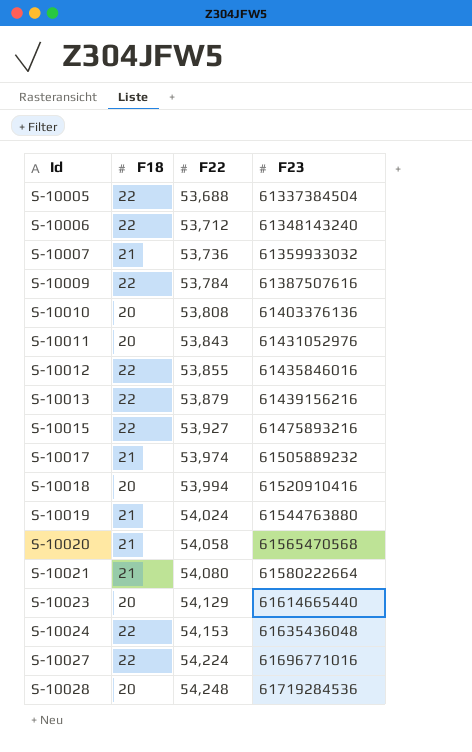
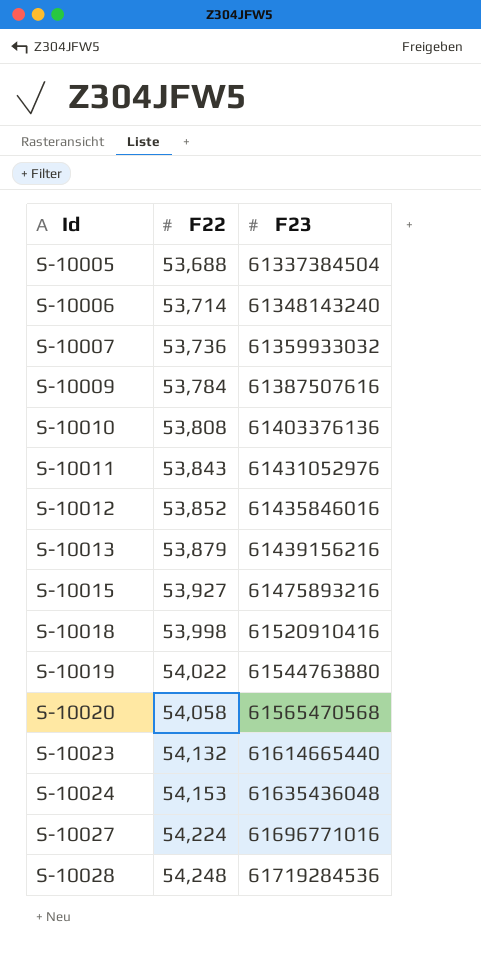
column F18 | position: 2 -> none
row S-10017: 21 | 53,974 | 61505889232 -> none
row S-10021: 21 | 54,080 | 61580222664 -> none
S-10006 | F22: 53,712 -> 53,714
S-10012 | F22: 53,855 -> 53,852
S-10018 | F22: 53,994 -> 53,998
S-10019 | F22: 54,024 -> 54,022
S-10023 | F22: 54,129 -> 54,132

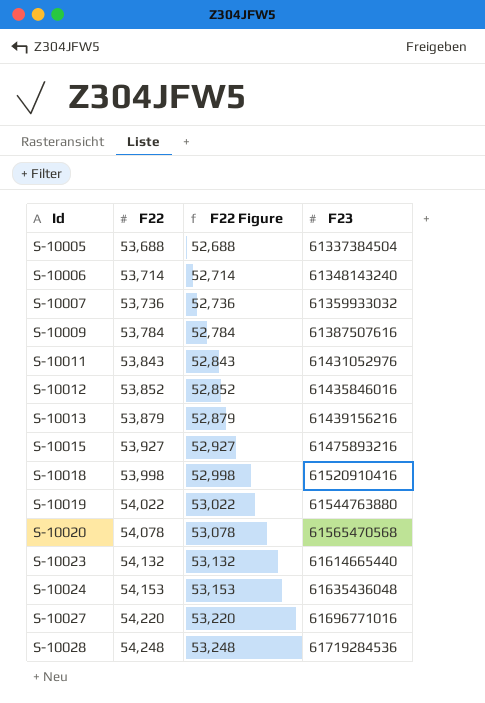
column F22 Figure | formula: none -> [F22] - 1000
row S-10010: 53,808 | 61403376136 -> none
S-10020 | F22: 54,058 -> 54,078
S-10027 | F22: 54,224 -> 54,220

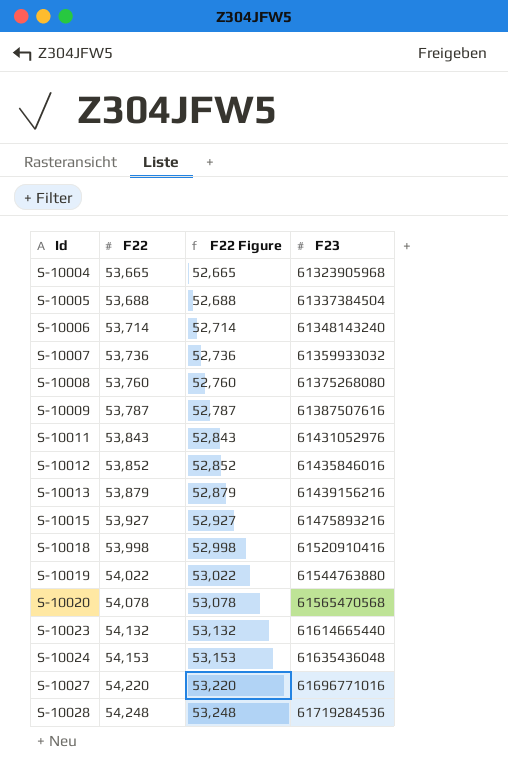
row S-10004: none -> 53,665 | 52,665 | 61323905968
row S-10008: none -> 53,760 | 52,760 | 61375268080
S-10009 | F22: 53,784 -> 53,787
S-10009 | F22 Figure: 52,784 -> 52,787

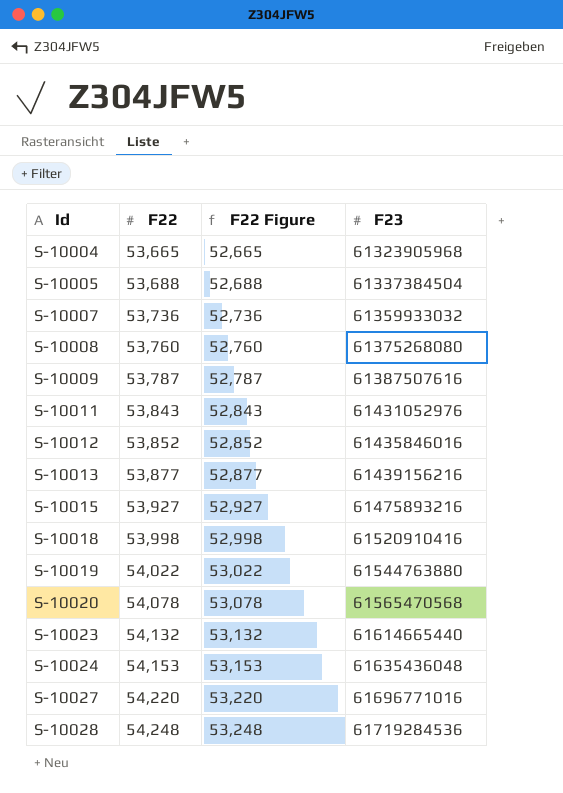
row S-10006: 53,714 | 52,714 | 61348143240 -> none
S-10013 | F22: 53,879 -> 53,877
S-10013 | F22 Figure: 52,879 -> 52,877

